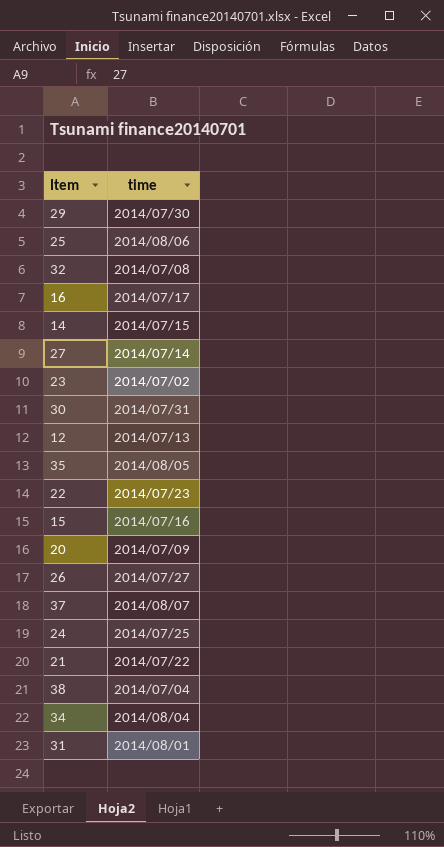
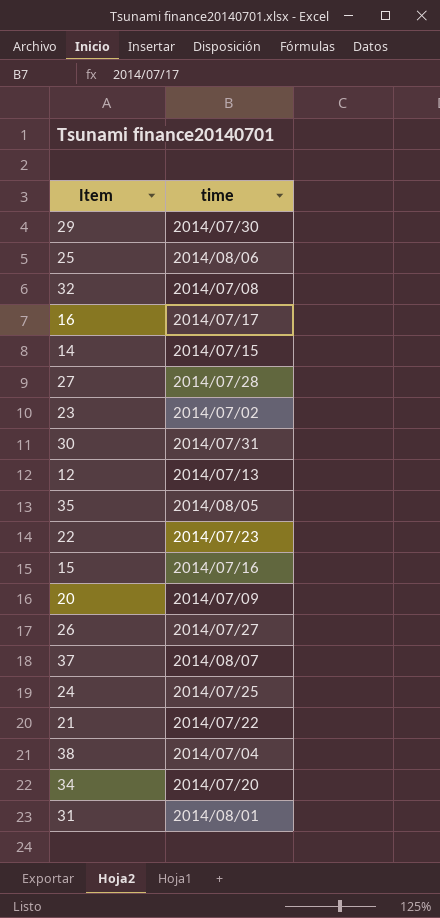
27 | time: 2014/07/14 -> 2014/07/28
34 | time: 2014/08/04 -> 2014/07/20

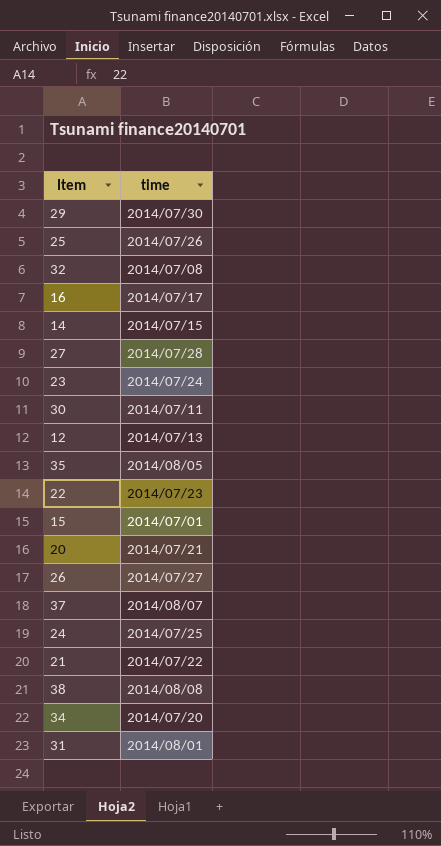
25 | time: 2014/08/06 -> 2014/07/26
23 | time: 2014/07/02 -> 2014/07/24
30 | time: 2014/07/31 -> 2014/07/11
15 | time: 2014/07/16 -> 2014/07/01
20 | time: 2014/07/09 -> 2014/07/21
38 | time: 2014/07/04 -> 2014/08/08

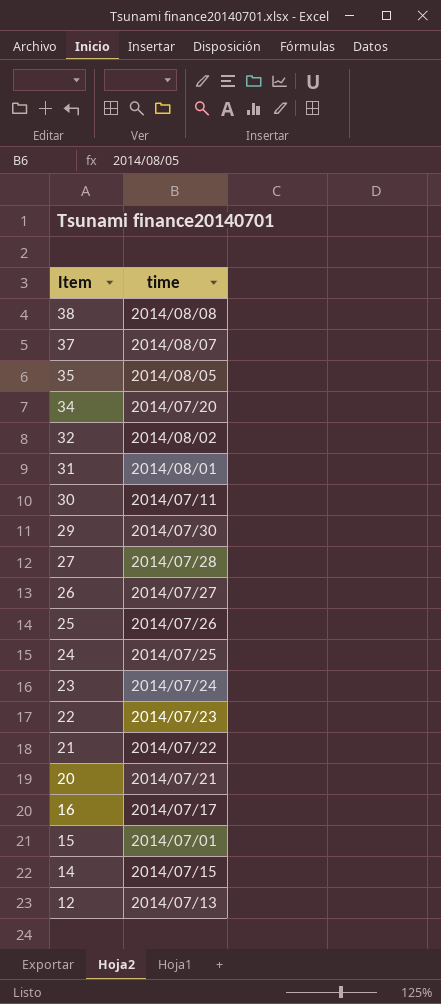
row order: none -> Item descending
32 | time: 2014/07/08 -> 2014/08/02

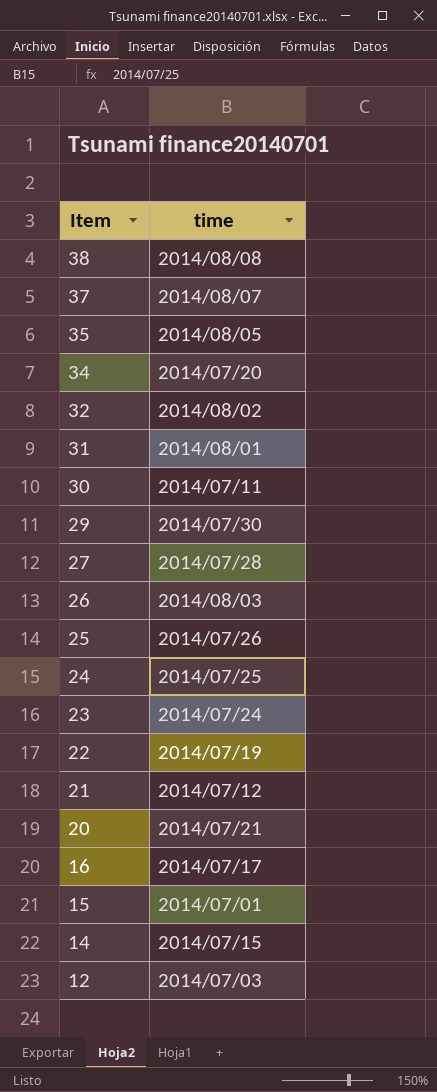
26 | time: 2014/07/27 -> 2014/08/03
22 | time: 2014/07/23 -> 2014/07/19
21 | time: 2014/07/22 -> 2014/07/12
12 | time: 2014/07/13 -> 2014/07/03

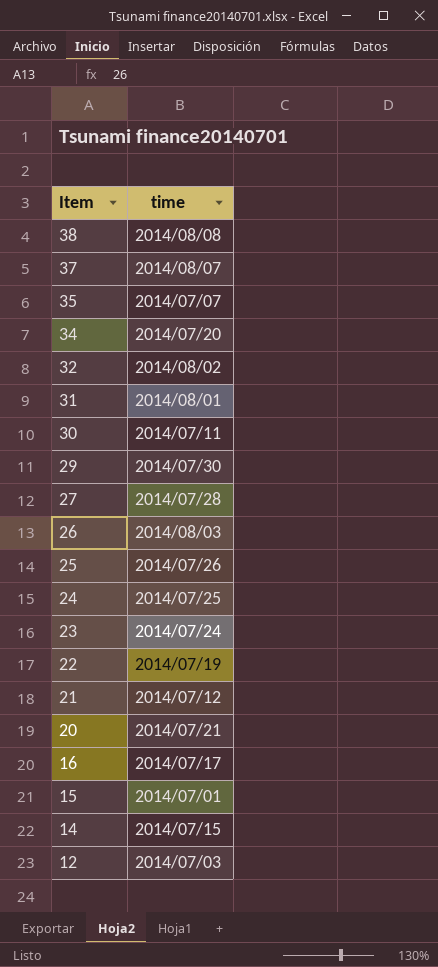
35 | time: 2014/08/05 -> 2014/07/07

